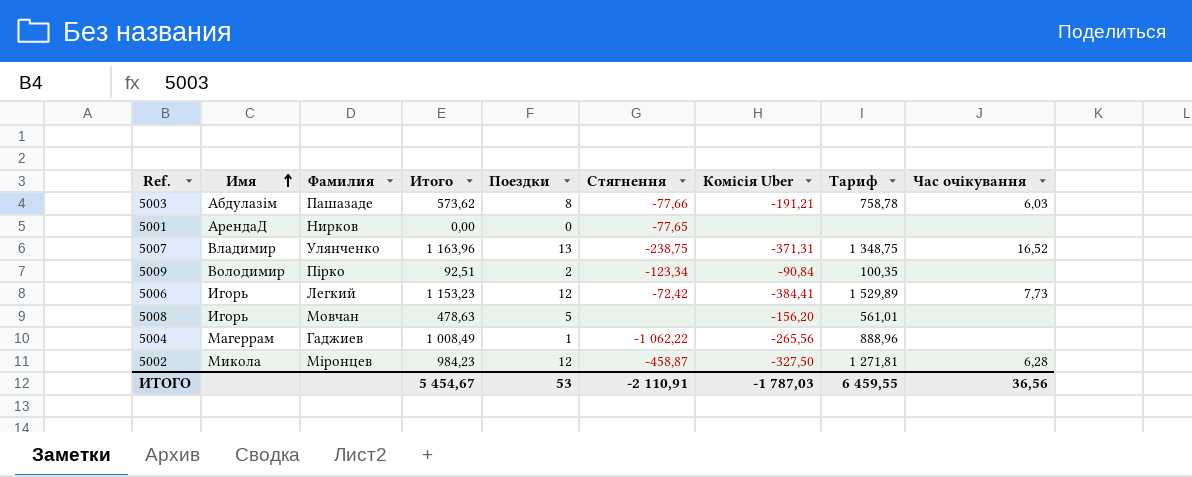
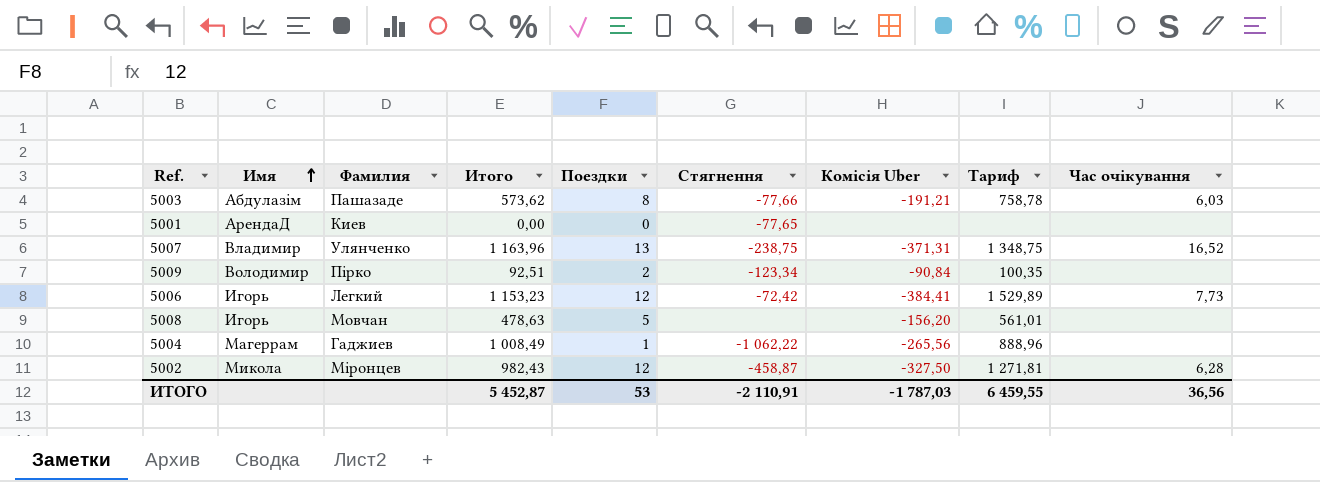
5001 | Фамилия: Нирков -> Киев
5002 | Итого: 984,23 -> 982,43
ИТОГО | Итого: 5 454,67 -> 5 452,87

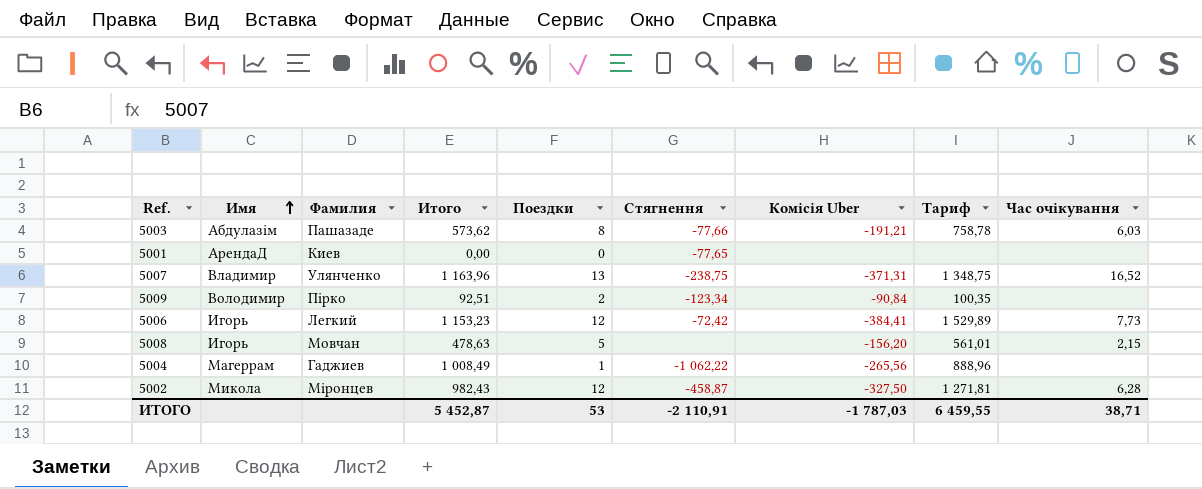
5008 | Час очікування: none -> 2,15
ИТОГО | Час очікування: 36,56 -> 38,71

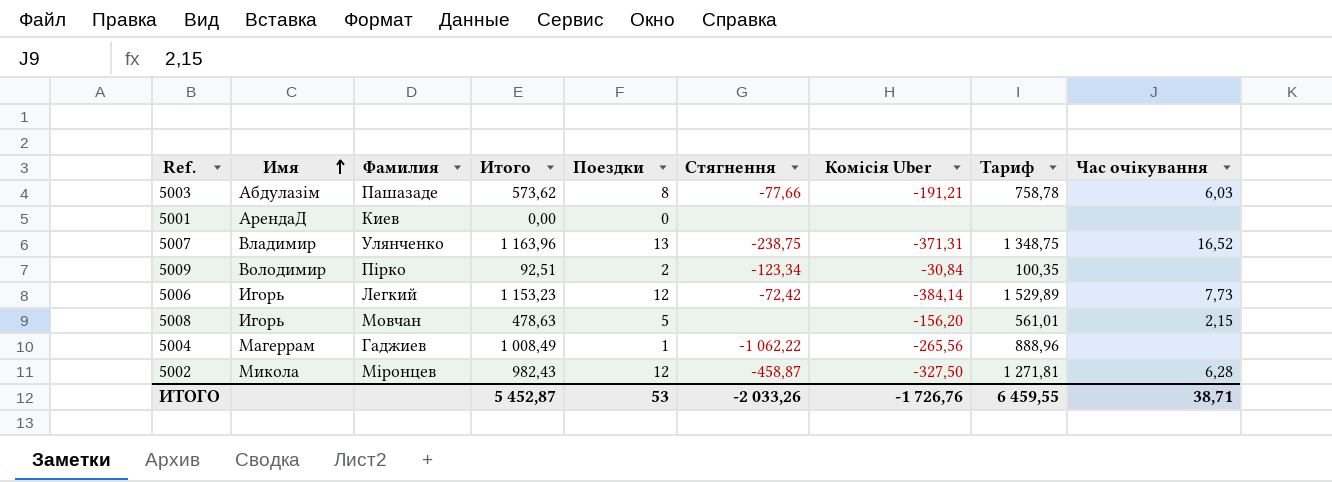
5001 | Стягнення: -77,65 -> none
5009 | Комісія Uber: -90,84 -> -30,84
5006 | Комісія Uber: -384,41 -> -384,14
ИТОГО | Стягнення: -2 110,91 -> -2 033,26
ИТОГО | Комісія Uber: -1 787,03 -> -1 726,76

